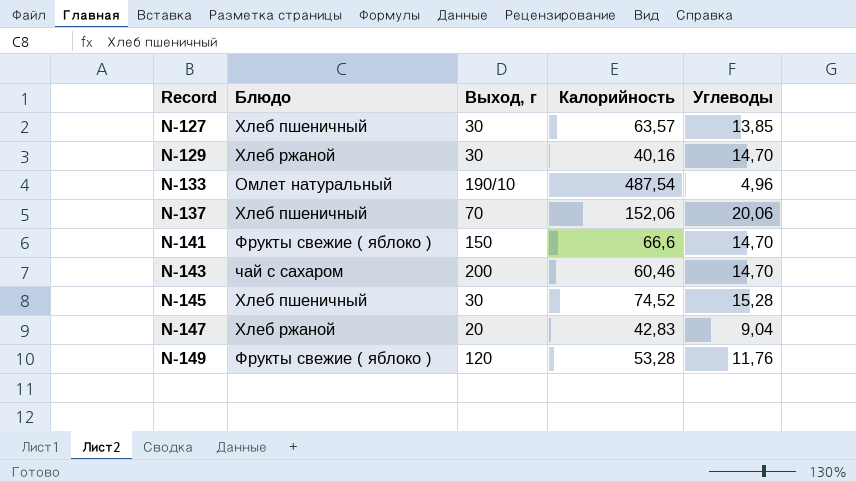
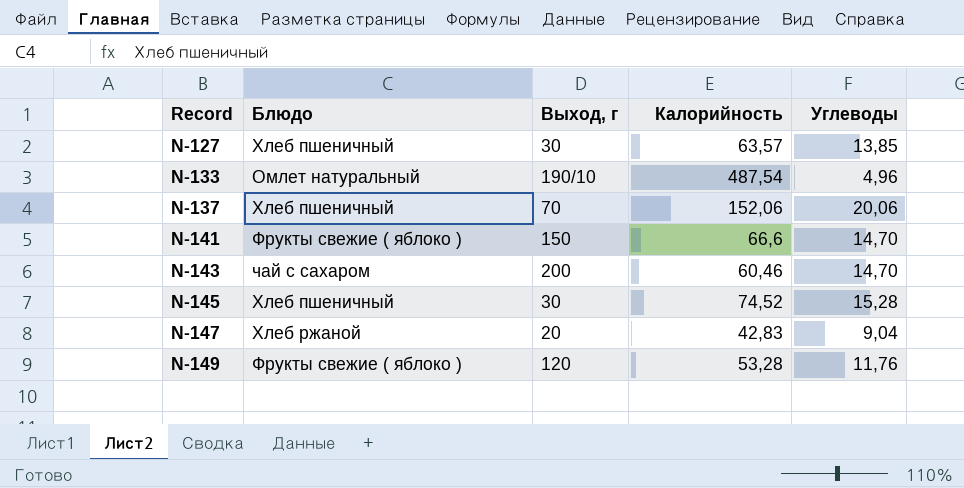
row N-129: Хлеб ржаной | 30 | 40,16 | 14,70 -> none

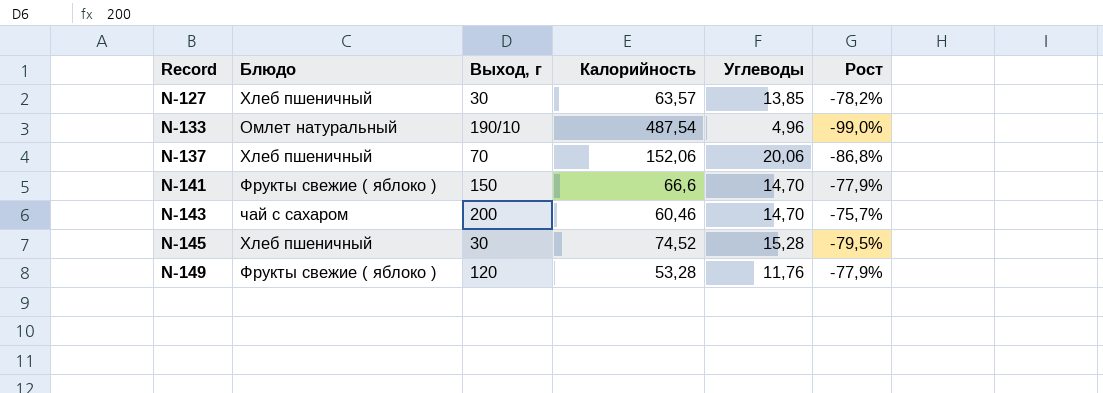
column Рост | formula: none -> ([Углеводы] - [Калорийность]) / [Калорийность]
row N-147: Хлеб ржаной | 20 | 42,83 | 9,04 -> none

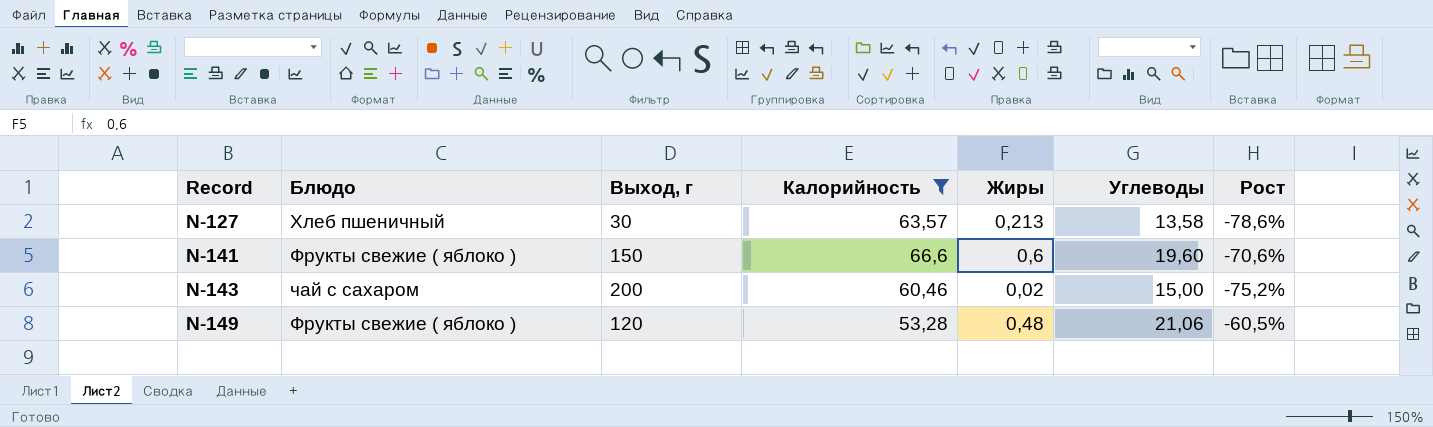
filter: none -> Калорийность <= 66,6
column Жиры | position: none -> 5
N-127 | Углеводы: 13,85 -> 13,58
N-127 | Рост: -78,2% -> -78,6%
N-141 | Углеводы: 14,70 -> 19,60
N-141 | Рост: -77,9% -> -70,6%
N-143 | Углеводы: 14,70 -> 15,00
N-143 | Рост: -75,7% -> -75,2%
N-149 | Углеводы: 11,76 -> 21,06
N-149 | Рост: -77,9% -> -60,5%

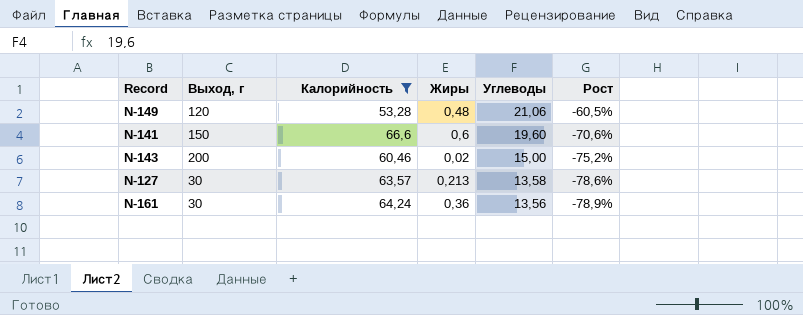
row order: Record ascending -> Углеводы descending
column Блюдо | position: 2 -> none
row N-161: none -> 30 | 64,24 | 0,36 | 13,56 | -78,9%

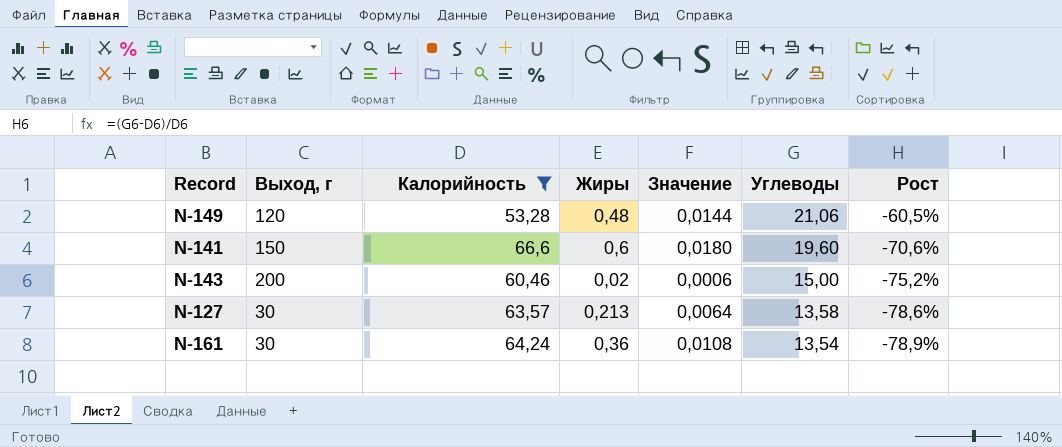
column Значение | formula: none -> [Жиры] * 0,03
N-161 | Углеводы: 13,56 -> 13,54

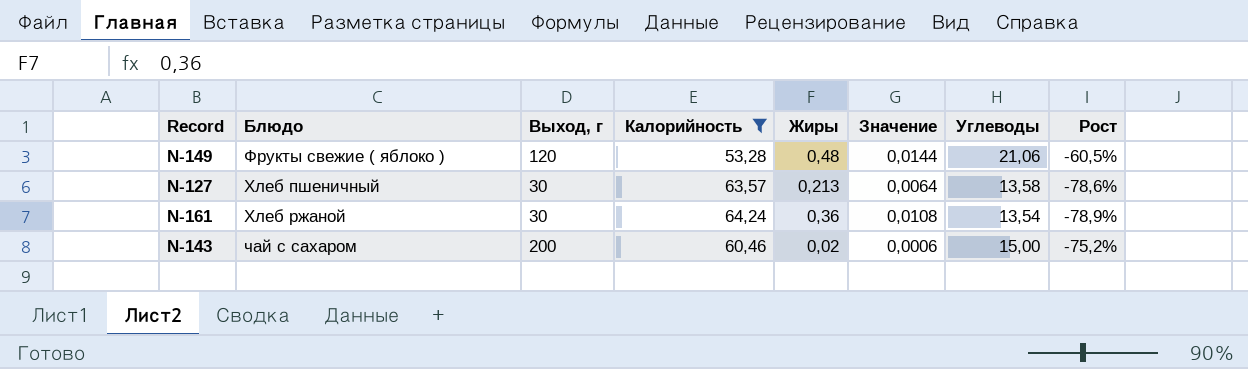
row order: Углеводы descending -> Блюдо ascending
column Блюдо | position: none -> 2
row N-141: 150 | 66,6 | 0,6 | 0,0180 | 19,60 | -70,6% -> none

